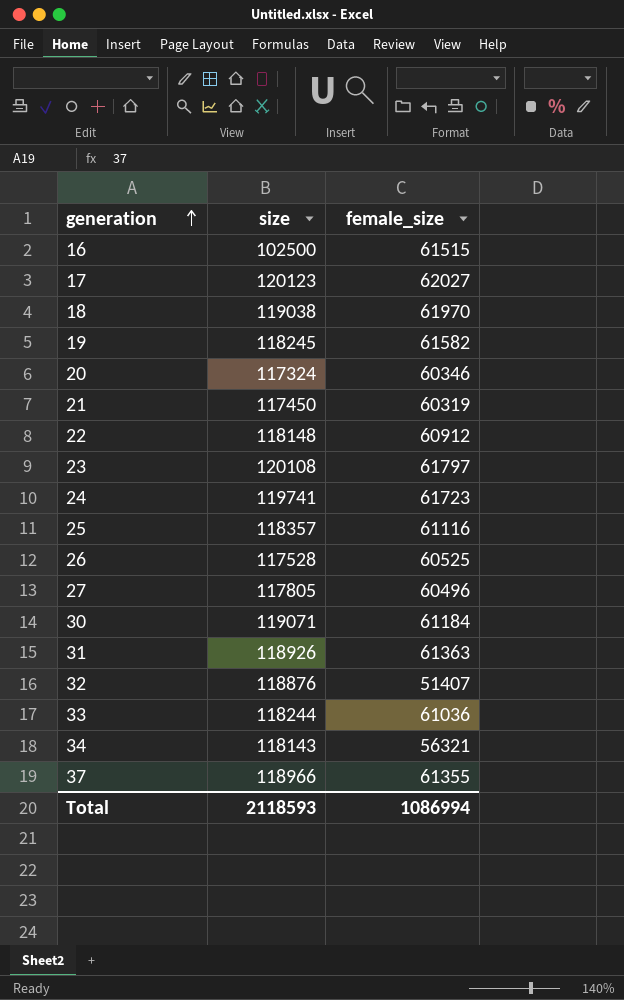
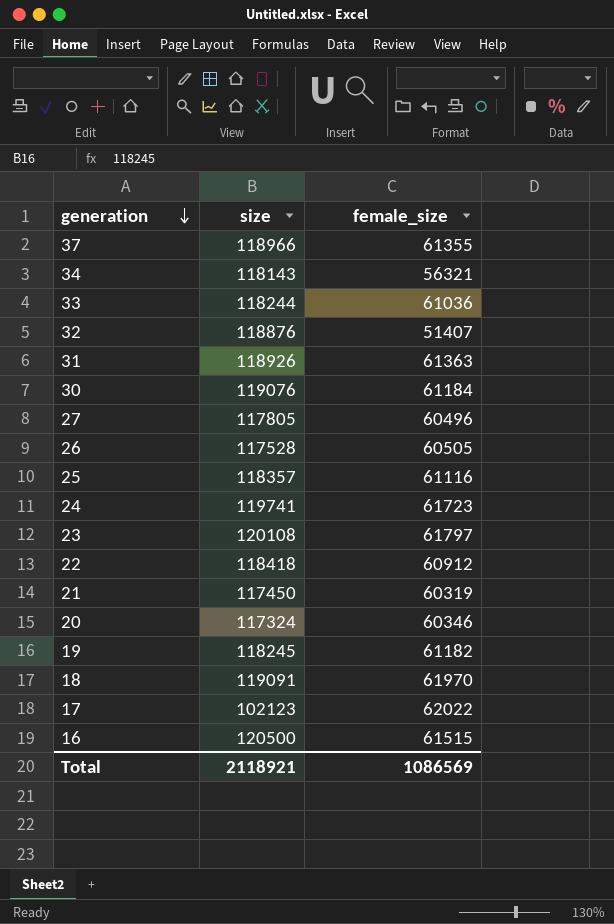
row order: generation ascending -> generation descending
30 | size: 119071 -> 119076
26 | female_size: 60525 -> 60505
22 | size: 118148 -> 118418
19 | female_size: 61582 -> 61182
18 | size: 119038 -> 119091
17 | size: 120123 -> 102123
17 | female_size: 62027 -> 62022
16 | size: 102500 -> 120500
Total | size: 2118593 -> 2118921
Total | female_size: 1086994 -> 1086569

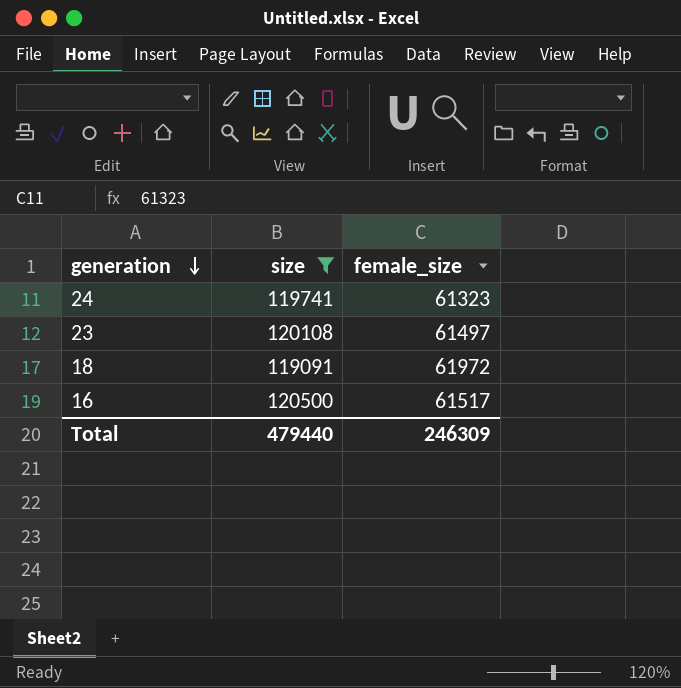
filter: none -> size >= 119091
24 | female_size: 61723 -> 61323
23 | female_size: 61797 -> 61497
18 | female_size: 61970 -> 61972
16 | female_size: 61515 -> 61517
Total | size: 2118921 -> 479440
Total | female_size: 1086569 -> 246309

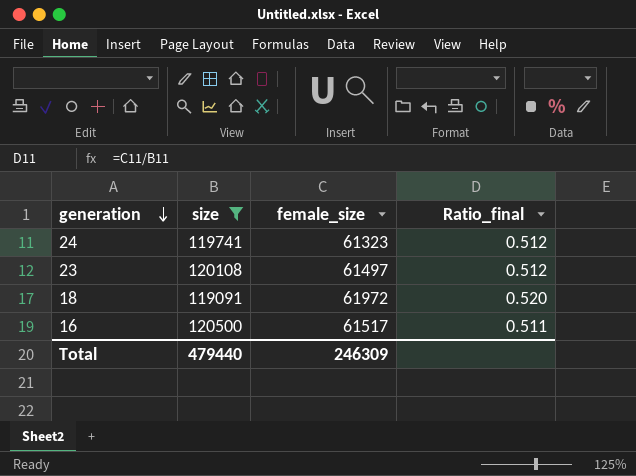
column Ratio_final | formula: none -> [female_size] / [size]

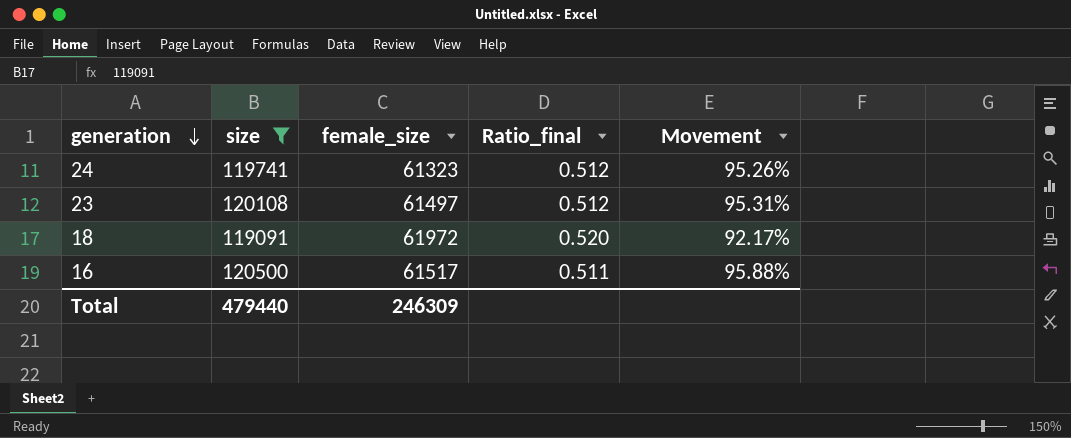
column Movement | formula: none -> ([size] - [female_size]) / [female_size]

